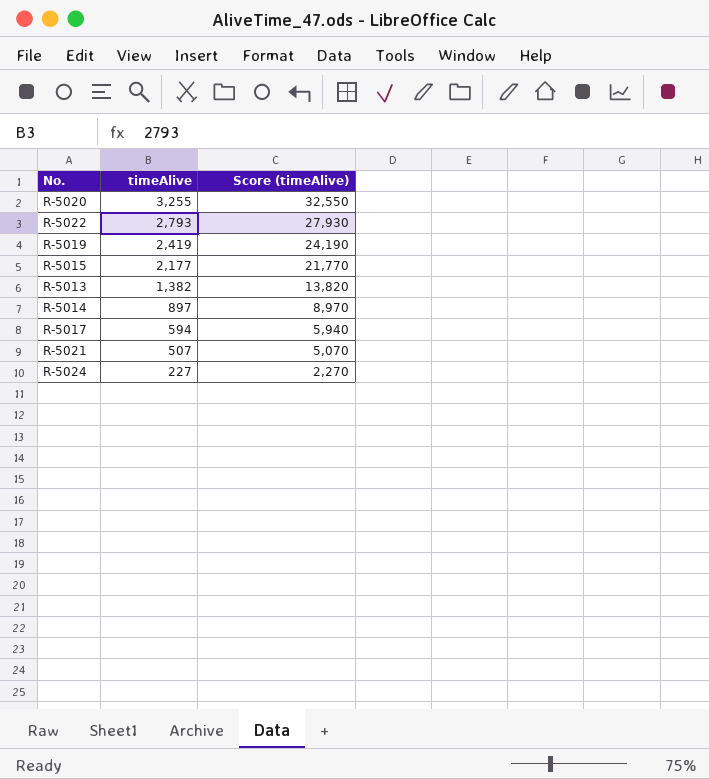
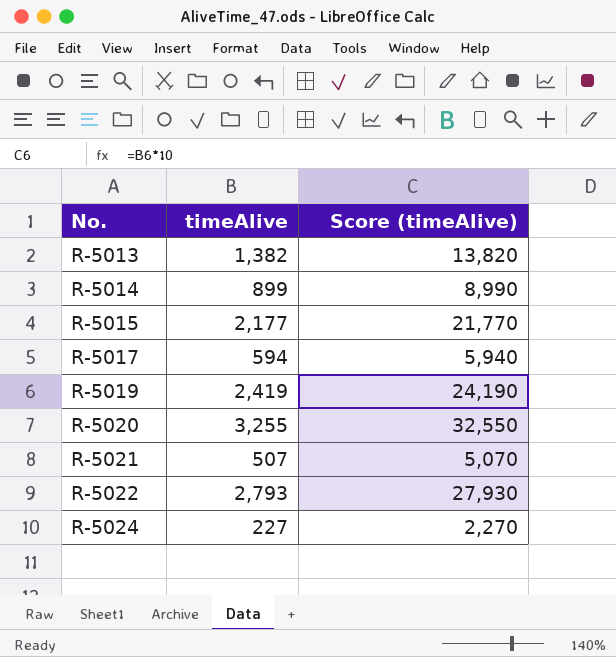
row order: timeAlive descending -> No. ascending
R-5014 | timeAlive: 897 -> 899
R-5014 | Score (timeAlive): 8,970 -> 8,990

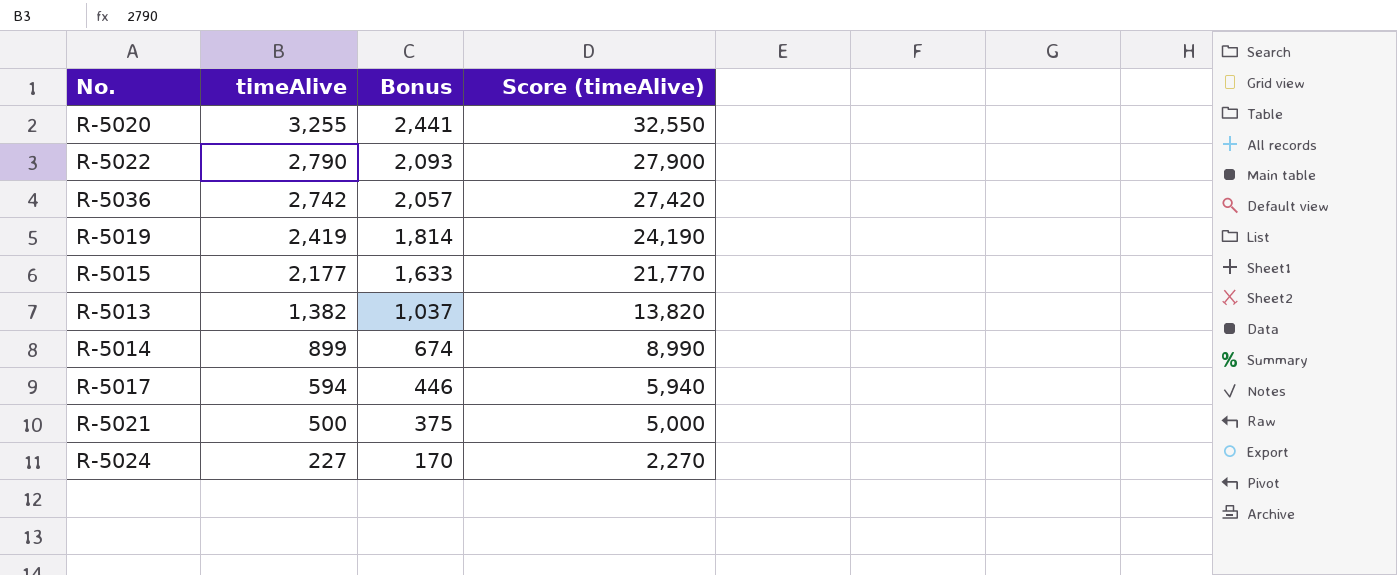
row order: No. ascending -> timeAlive descending
column Bonus | formula: none -> [timeAlive] * 0.75
R-5022 | timeAlive: 2,793 -> 2,790
R-5022 | Score (timeAlive): 27,930 -> 27,900
row R-5036: none -> 2,742 | 2,057 | 27,420
R-5021 | timeAlive: 507 -> 500
R-5021 | Score (timeAlive): 5,070 -> 5,000

